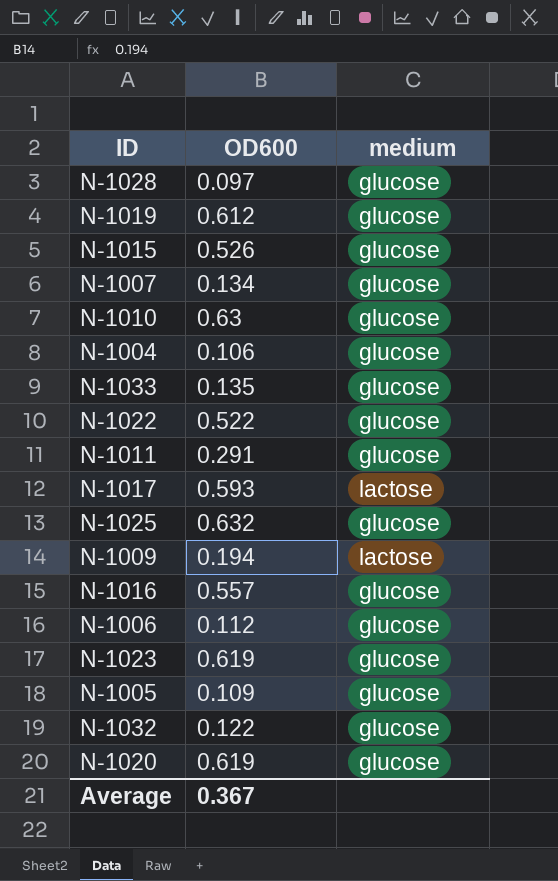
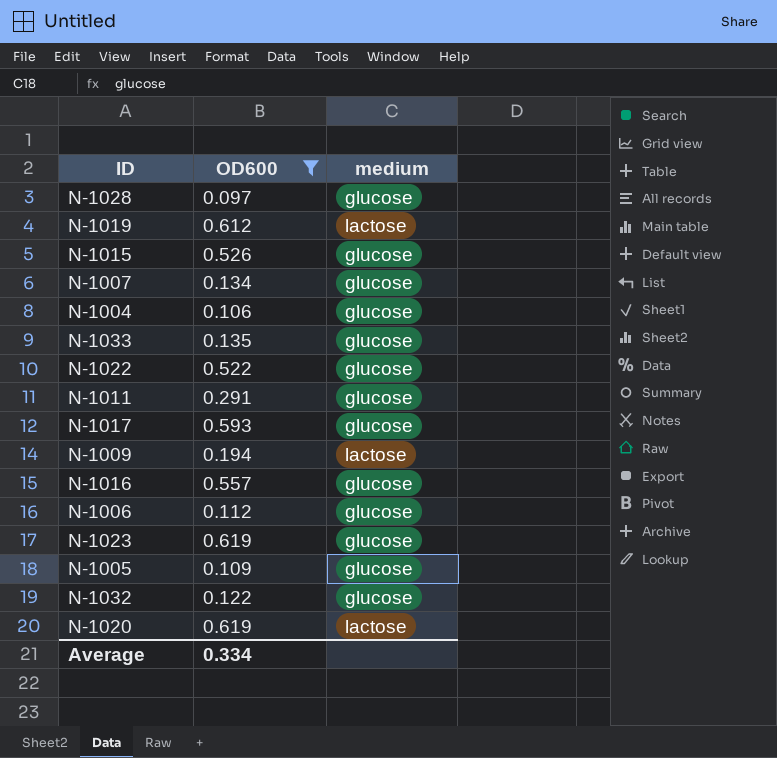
filter: none -> OD600 <= 0.619
N-1019 | medium: glucose -> lactose
N-1017 | medium: lactose -> glucose
N-1020 | medium: glucose -> lactose
Average | OD600: 0.367 -> 0.334

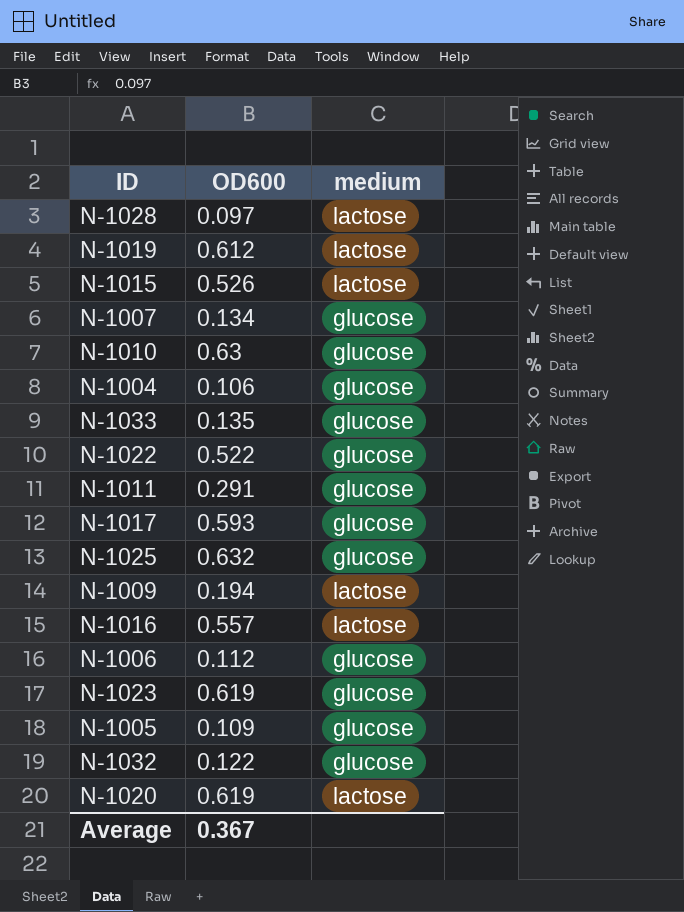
filter: OD600 <= 0.619 -> none
N-1028 | medium: glucose -> lactose
N-1015 | medium: glucose -> lactose
N-1016 | medium: glucose -> lactose
Average | OD600: 0.334 -> 0.367

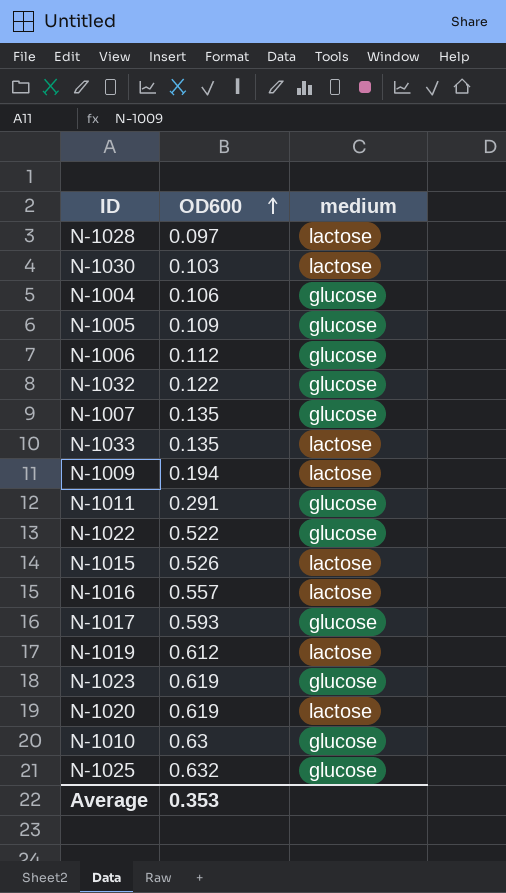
row order: none -> OD600 ascending
row N-1030: none -> 0.103 | lactose
N-1007 | OD600: 0.134 -> 0.135
N-1033 | medium: glucose -> lactose
Average | OD600: 0.367 -> 0.353

